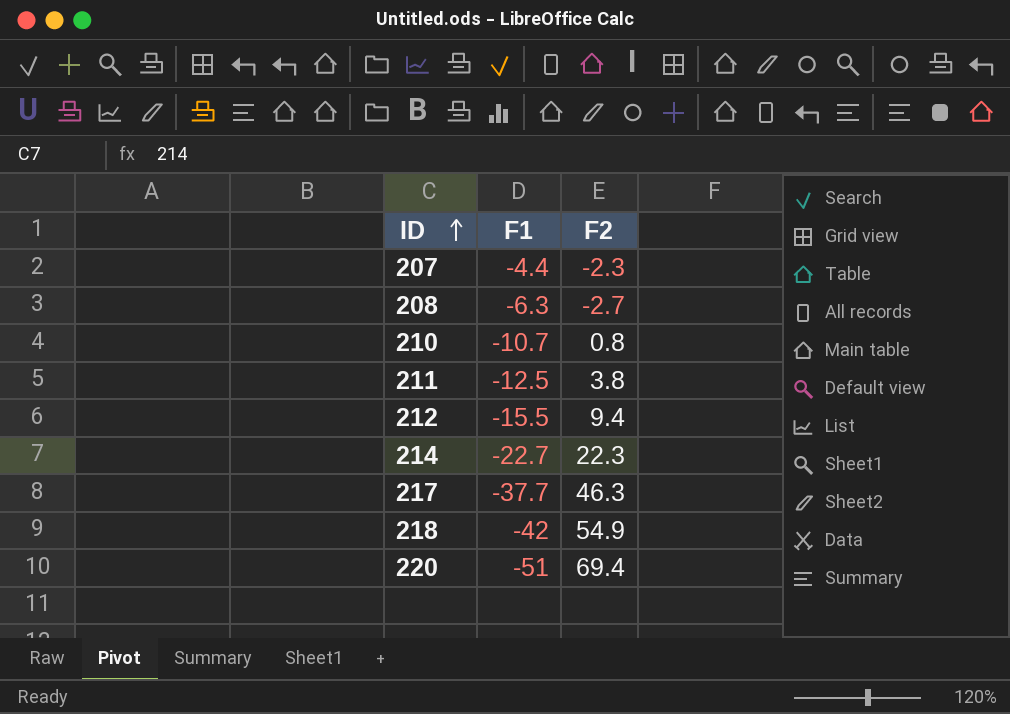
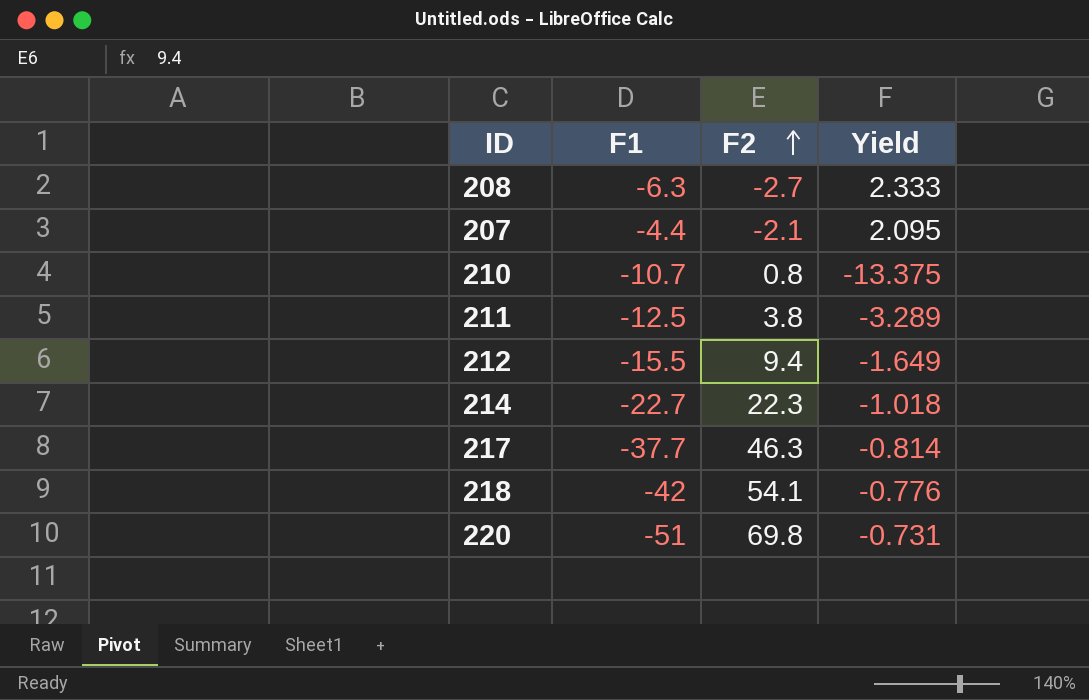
row order: ID ascending -> F2 ascending
column Yield | formula: none -> [F1] / [F2]
207 | F2: -2.3 -> -2.1
218 | F2: 54.9 -> 54.1
220 | F2: 69.4 -> 69.8

